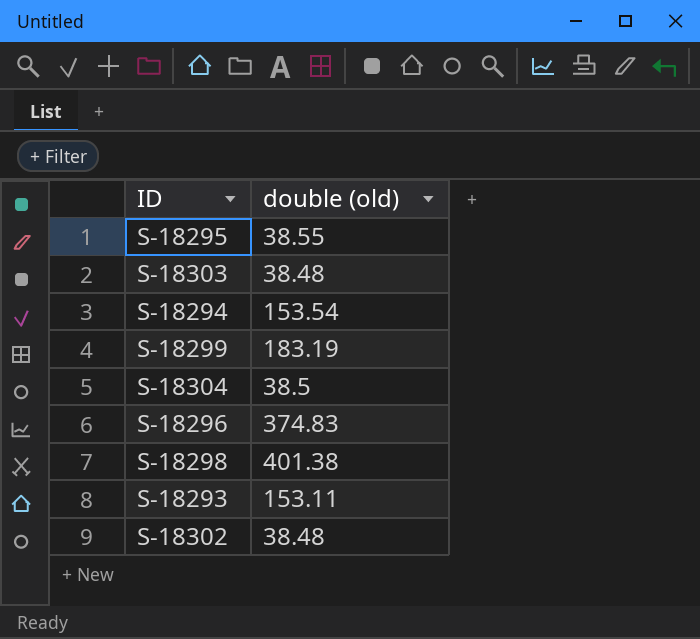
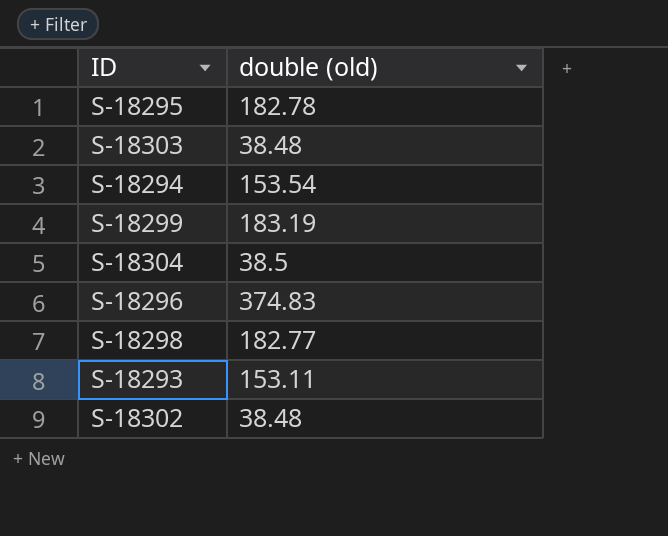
S-18295 | double (old): 38.55 -> 182.78
S-18298 | double (old): 401.38 -> 182.77

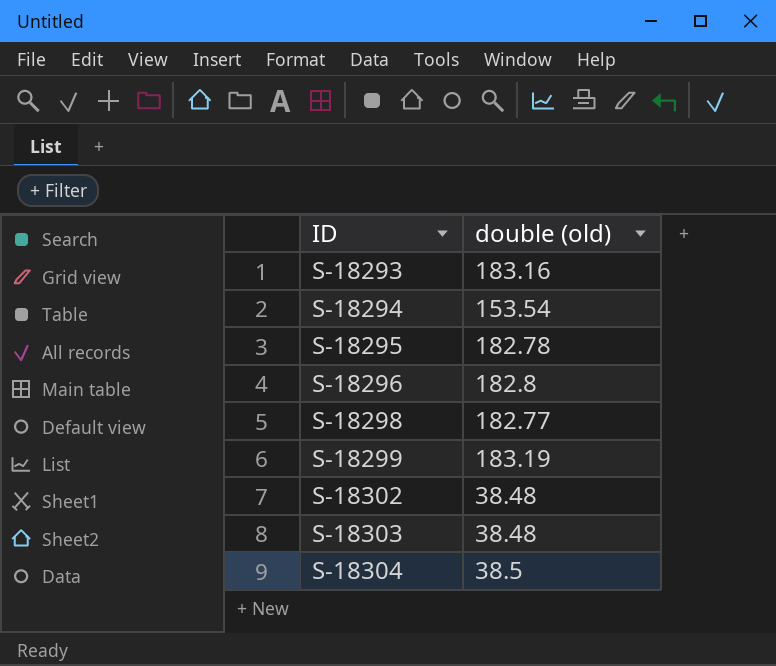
row order: none -> ID ascending
S-18293 | double (old): 153.11 -> 183.16
S-18296 | double (old): 374.83 -> 182.8

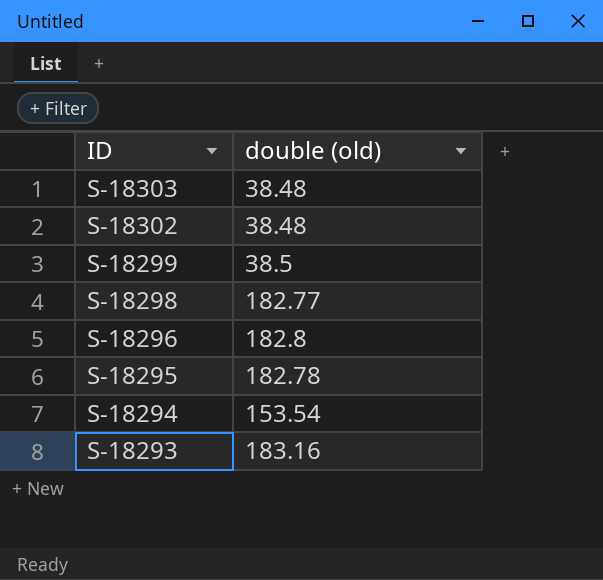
row order: ID ascending -> ID descending
row S-18304: 38.5 -> none
S-18299 | double (old): 183.19 -> 38.5

